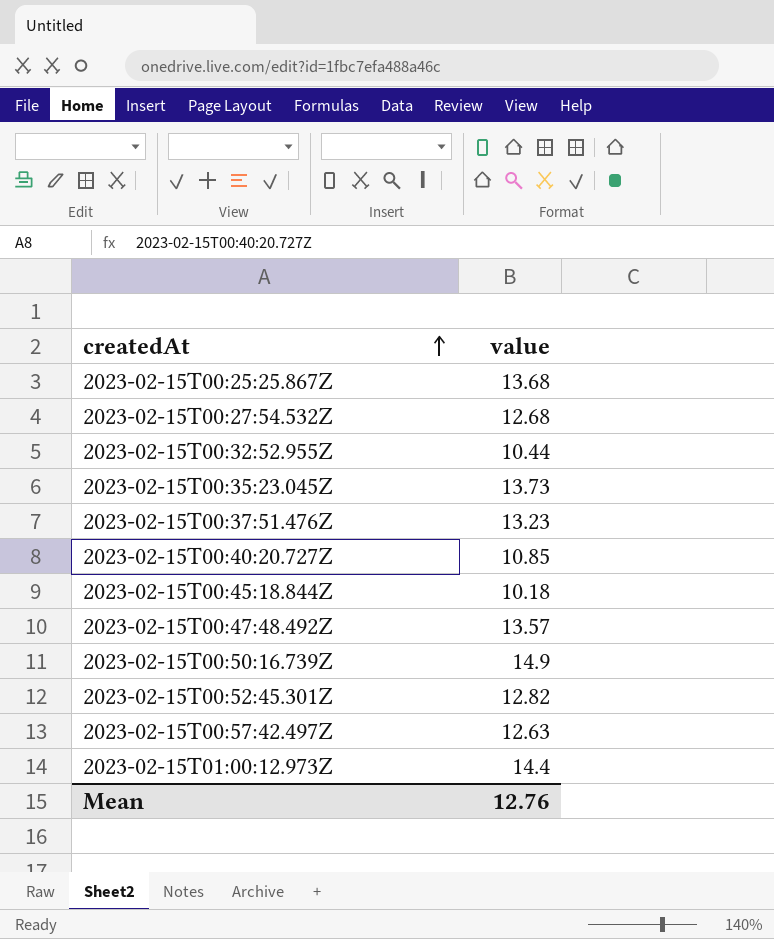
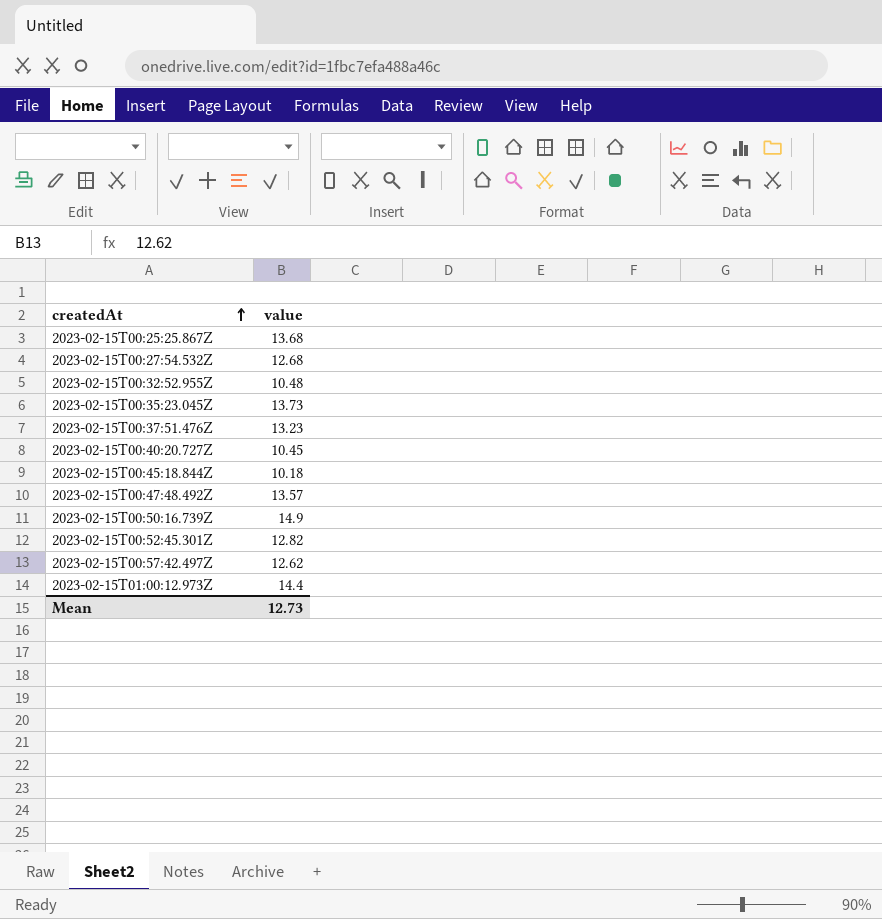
2023-02-15T00:32:52.955Z | value: 10.44 -> 10.48
2023-02-15T00:40:20.727Z | value: 10.85 -> 10.45
2023-02-15T00:57:42.497Z | value: 12.63 -> 12.62
Mean | value: 12.76 -> 12.73

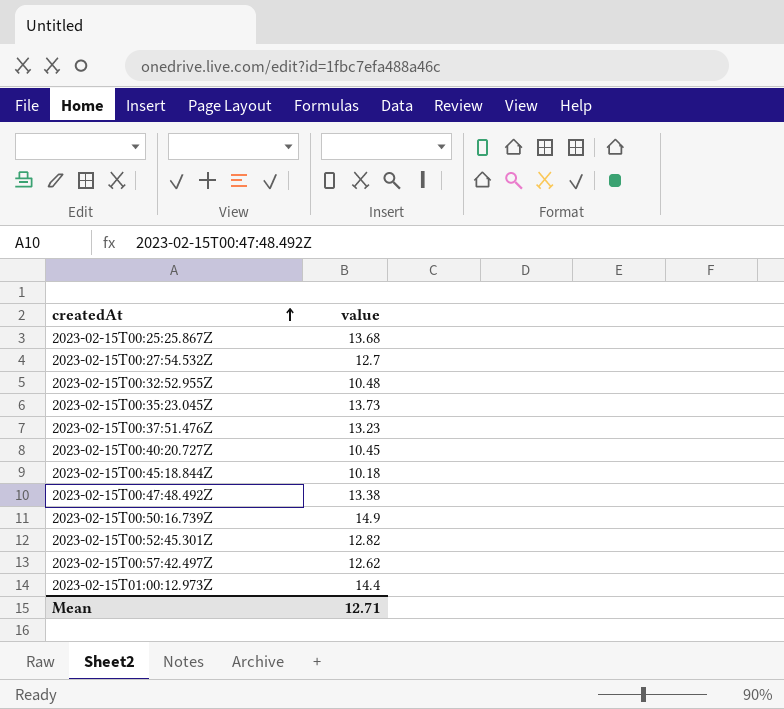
2023-02-15T00:27:54.532Z | value: 12.68 -> 12.7
2023-02-15T00:47:48.492Z | value: 13.57 -> 13.38
Mean | value: 12.73 -> 12.71

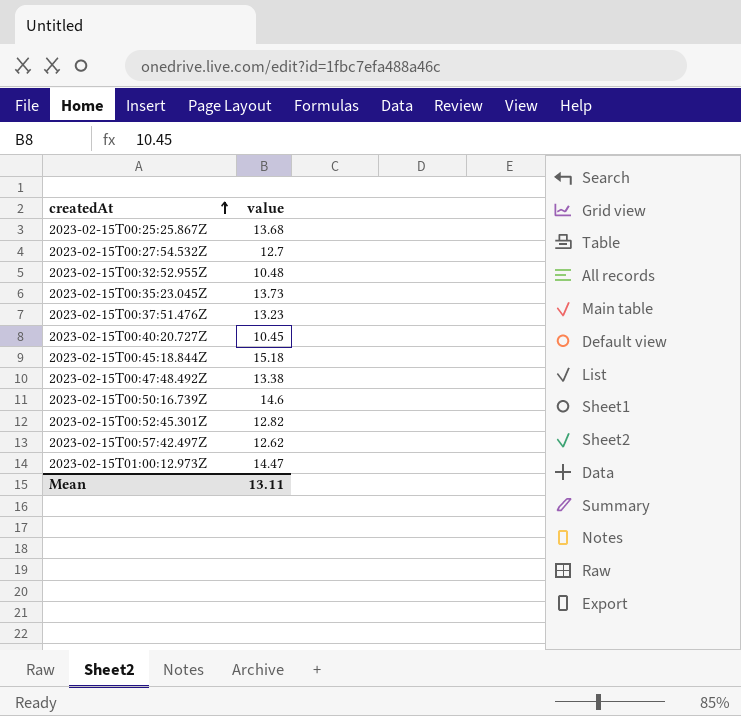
2023-02-15T00:45:18.844Z | value: 10.18 -> 15.18
2023-02-15T00:50:16.739Z | value: 14.9 -> 14.6
2023-02-15T01:00:12.973Z | value: 14.4 -> 14.47
Mean | value: 12.71 -> 13.11

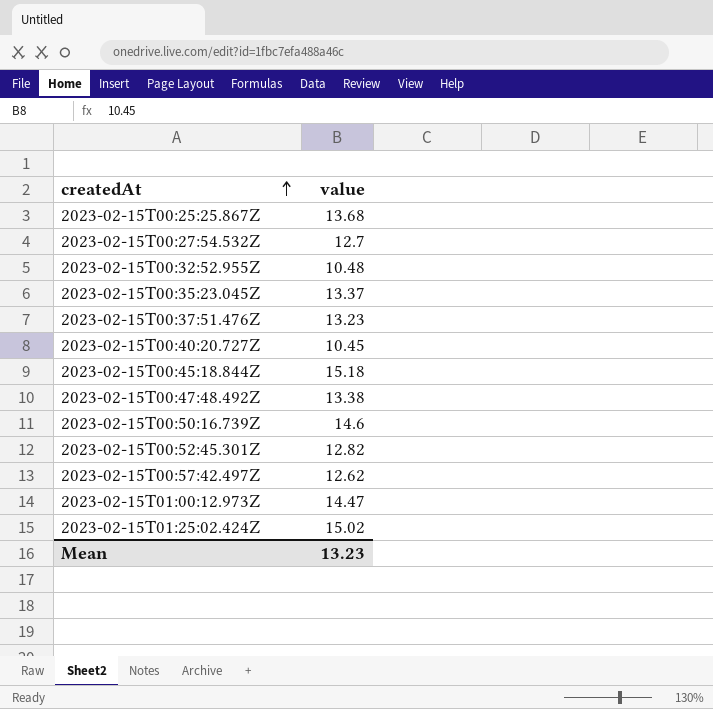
2023-02-15T00:35:23.045Z | value: 13.73 -> 13.37
row 2023-02-15T01:25:02.424Z: none -> 15.02
Mean | value: 13.11 -> 13.23

